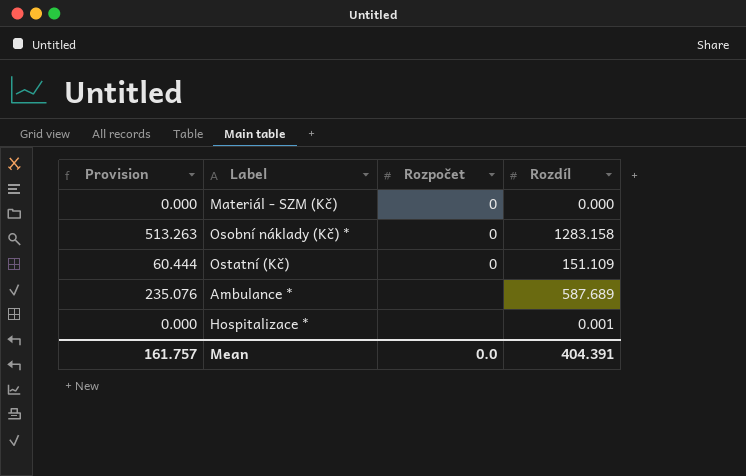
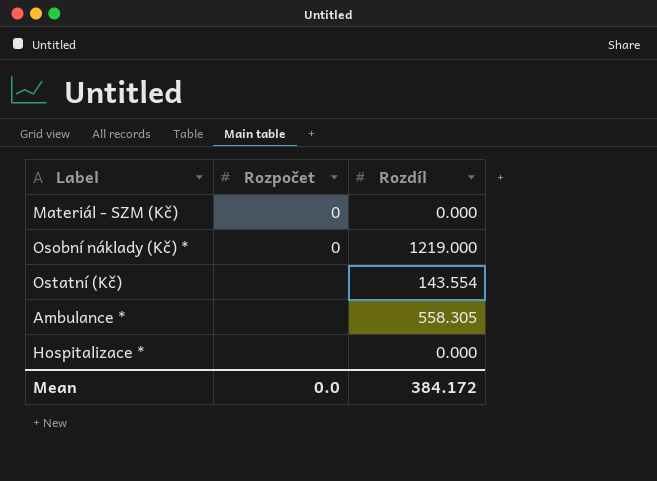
column Provision | formula: [Rozdíl] * 0.4 -> none
Osobní náklady (Kč) * | Rozdíl: 1283.158 -> 1219.000
Ostatní (Kč) | Rozpočet: 0 -> none
Ostatní (Kč) | Rozdíl: 151.109 -> 143.554
Ambulance * | Rozdíl: 587.689 -> 558.305
Hospitalizace * | Rozdíl: 0.001 -> 0.000
Mean | Rozdíl: 404.391 -> 384.172

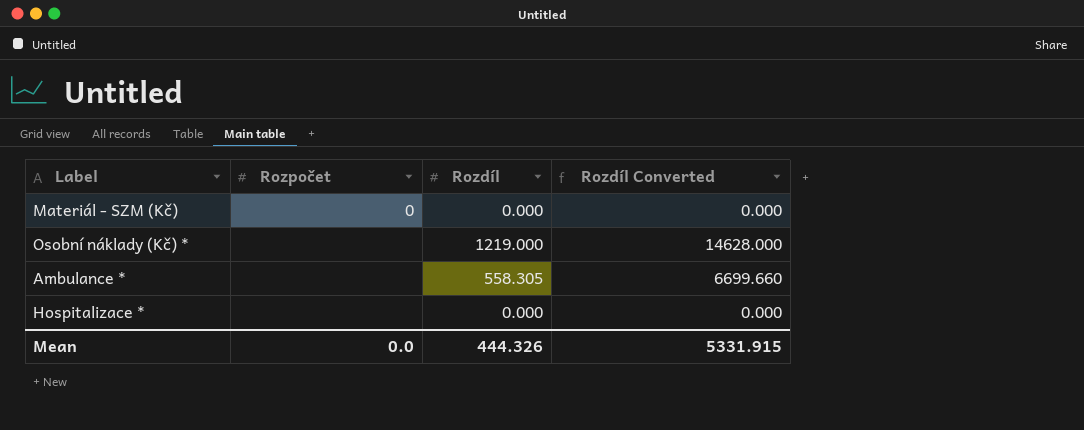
column Rozdíl Converted | formula: none -> [Rozdíl] * 12
row Ostatní (Kč): none | 143.554 -> none
Osobní náklady (Kč) * | Rozpočet: 0 -> none
Mean | Rozdíl: 384.172 -> 444.326

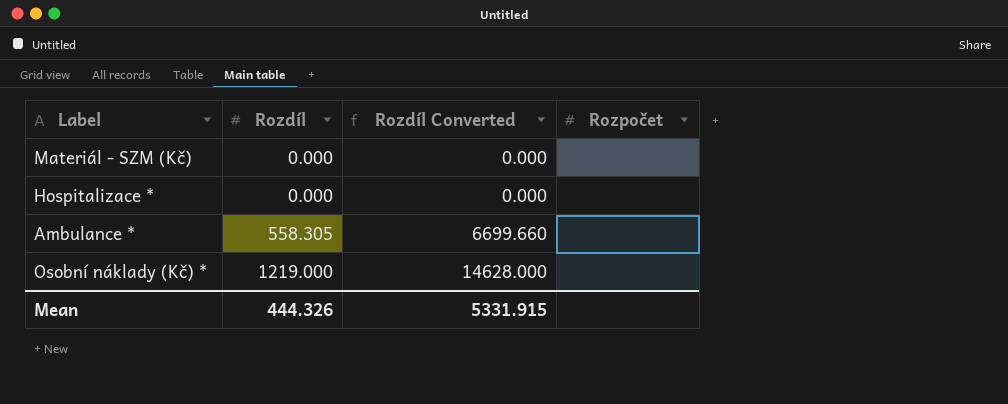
row order: none -> Rozdíl ascending
column Rozpočet | position: 2 -> 4
Materiál - SZM (Kč) | Rozpočet: 0 -> none
Mean | Rozpočet: 0.0 -> none

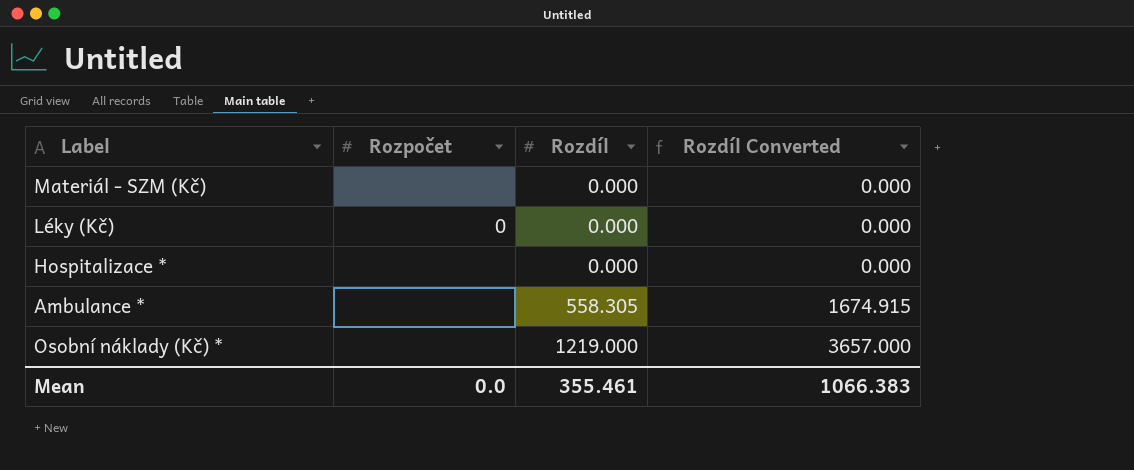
column Rozpočet | position: 4 -> 2
column Rozdíl Converted | formula: [Rozdíl] * 12 -> [Rozdíl] * 3
row Léky (Kč): none -> 0 | 0.000 | 0.000
Mean | Rozpočet: none -> 0.0
Mean | Rozdíl: 444.326 -> 355.461
Mean | Rozdíl Converted: 5331.915 -> 1066.383

